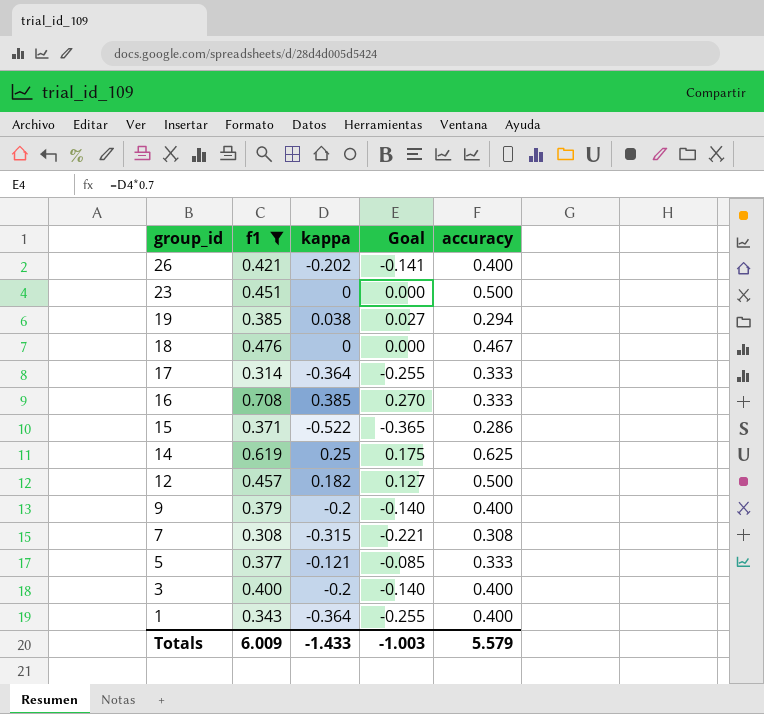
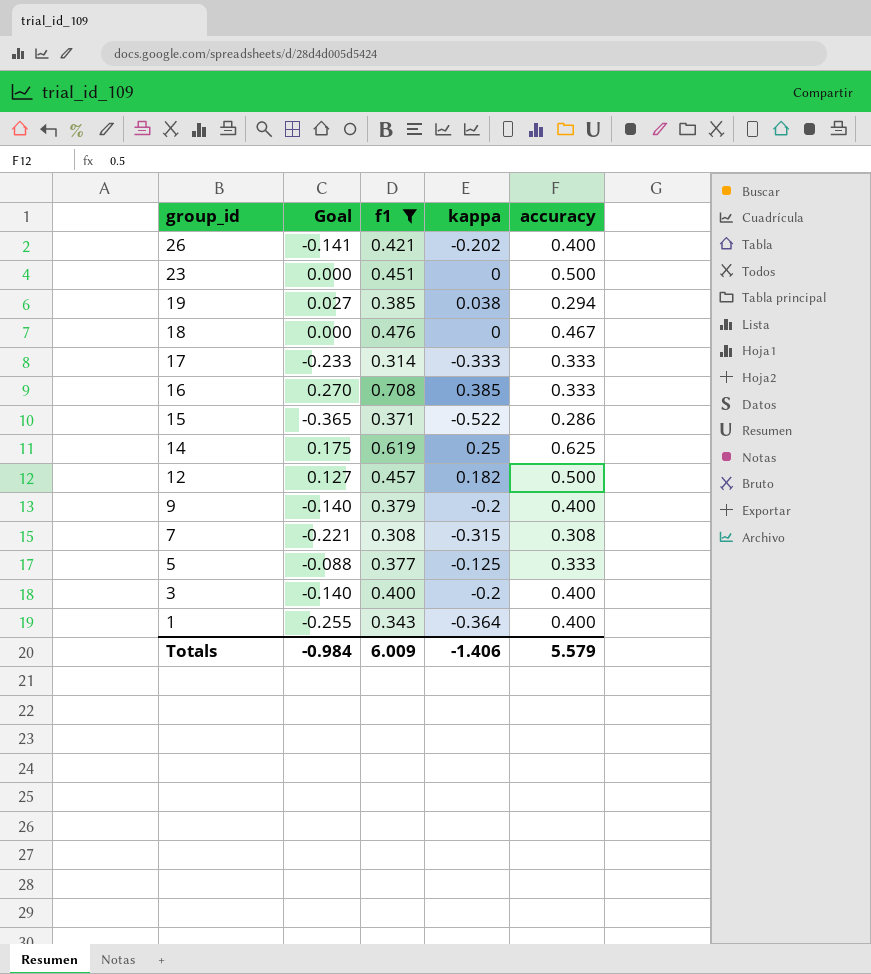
column Goal | position: 4 -> 2
17 | Goal: -0.255 -> -0.233
17 | kappa: -0.364 -> -0.333
5 | Goal: -0.085 -> -0.088
5 | kappa: -0.121 -> -0.125
Totals | Goal: -1.003 -> -0.984
Totals | kappa: -1.433 -> -1.406

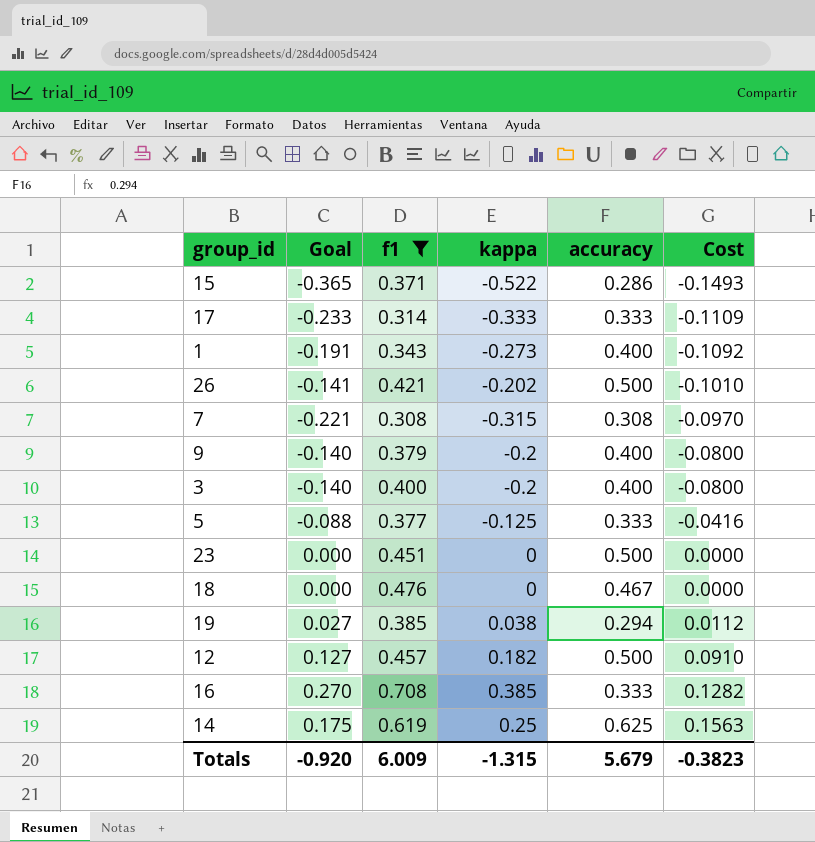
row order: group_id descending -> Cost ascending
column Cost | formula: none -> [kappa] * [accuracy]
1 | Goal: -0.255 -> -0.191
1 | kappa: -0.364 -> -0.273
26 | accuracy: 0.400 -> 0.500
Totals | Goal: -0.984 -> -0.920
Totals | kappa: -1.406 -> -1.315
Totals | accuracy: 5.579 -> 5.679

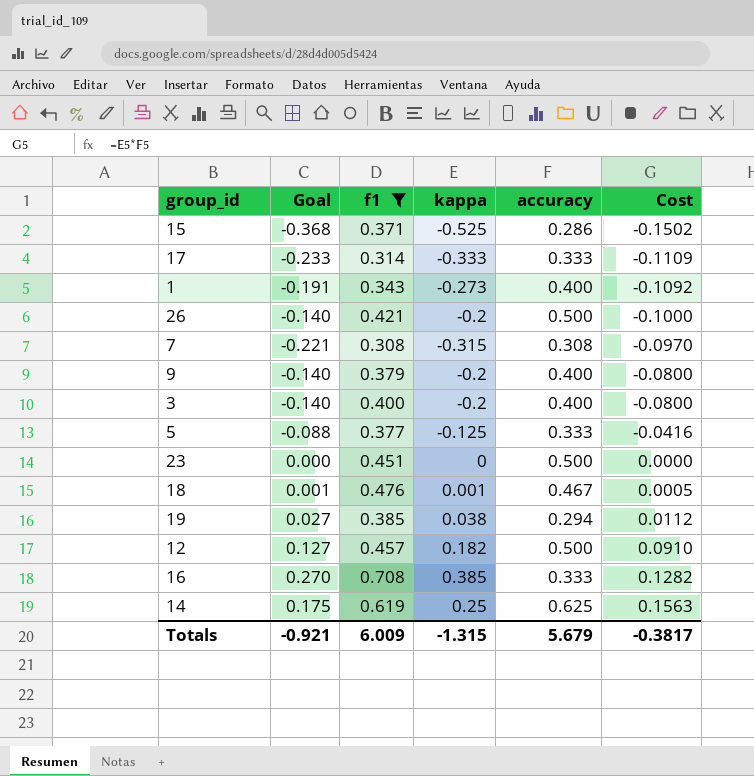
15 | Goal: -0.365 -> -0.368
15 | kappa: -0.522 -> -0.525
15 | Cost: -0.1493 -> -0.1502
26 | Goal: -0.141 -> -0.140
26 | kappa: -0.202 -> -0.2
26 | Cost: -0.1010 -> -0.1000
18 | Goal: 0.000 -> 0.001
18 | kappa: 0 -> 0.001
18 | Cost: 0.0000 -> 0.0005
Totals | Goal: -0.920 -> -0.921
Totals | Cost: -0.3823 -> -0.3817

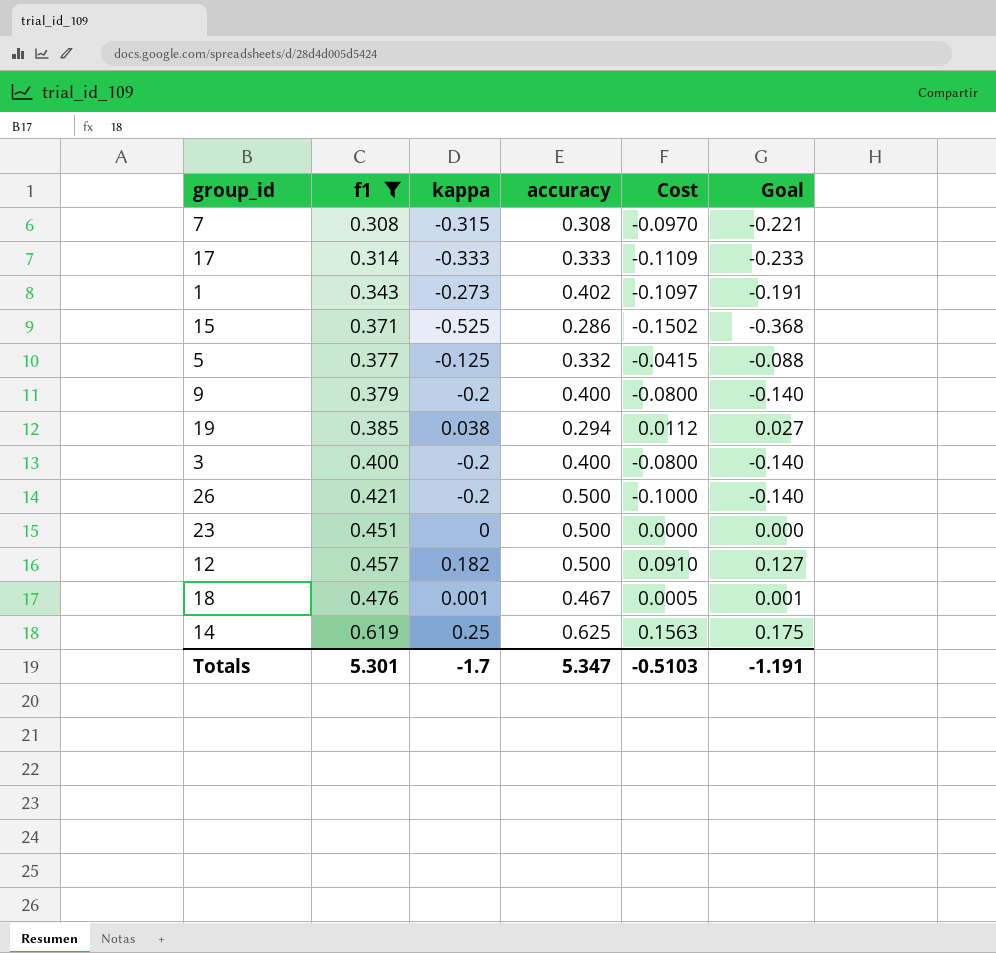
row order: Cost ascending -> f1 ascending
column Goal | position: 2 -> 6
row 16: 0.270 | 0.708 | 0.385 | 0.333 | 0.1282 -> none
1 | accuracy: 0.400 -> 0.402
1 | Cost: -0.1092 -> -0.1097
5 | accuracy: 0.333 -> 0.332
5 | Cost: -0.0416 -> -0.0415
Totals | f1: 6.009 -> 5.301
Totals | kappa: -1.315 -> -1.7
Totals | accuracy: 5.679 -> 5.347
Totals | Cost: -0.3817 -> -0.5103
Totals | Goal: -0.921 -> -1.191

